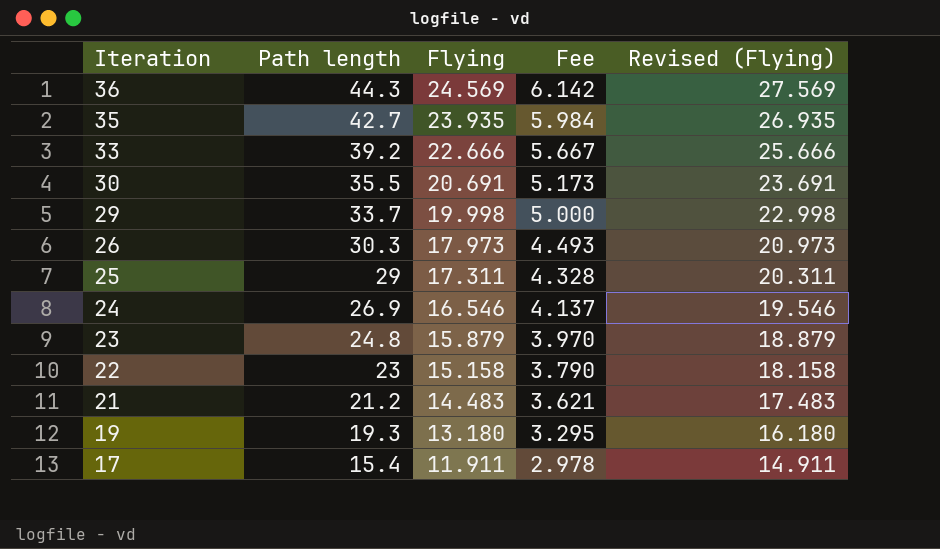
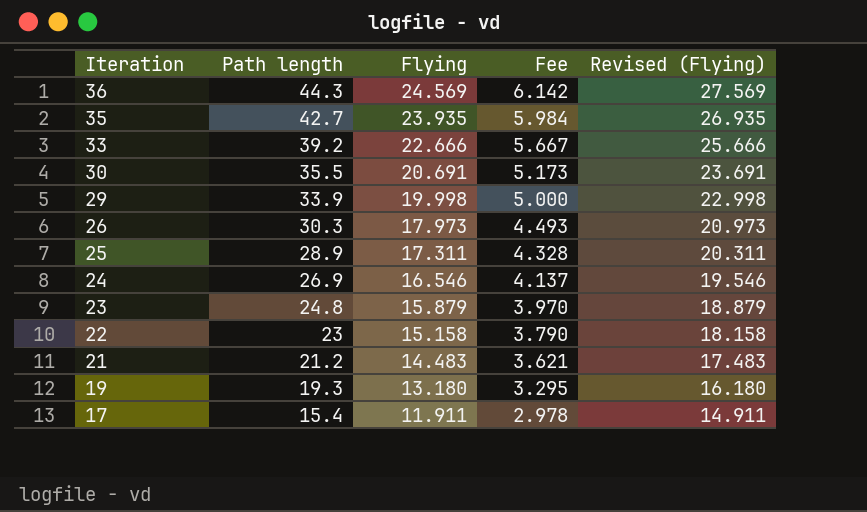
29 | Path length: 33.7 -> 33.9
25 | Path length: 29 -> 28.9

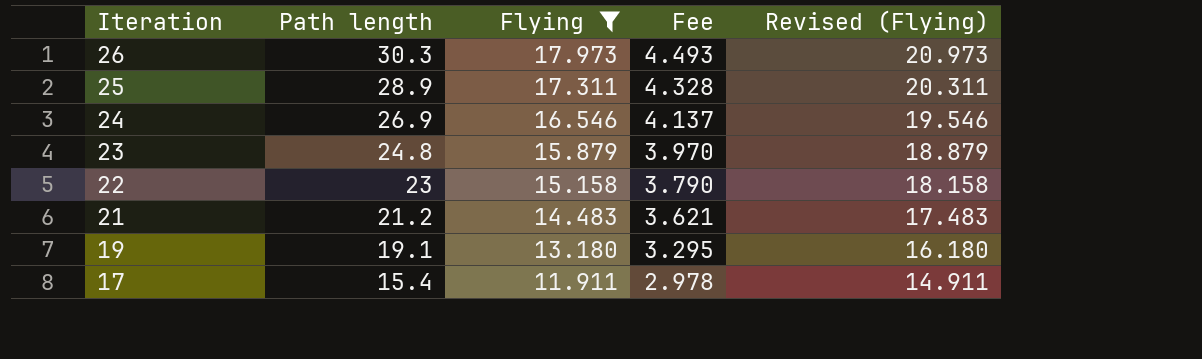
filter: none -> Flying <= 17.973
19 | Path length: 19.3 -> 19.1

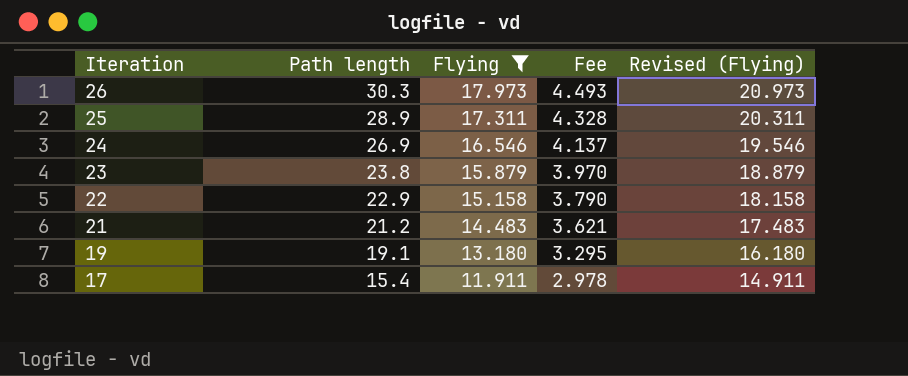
23 | Path length: 24.8 -> 23.8
22 | Path length: 23 -> 22.9

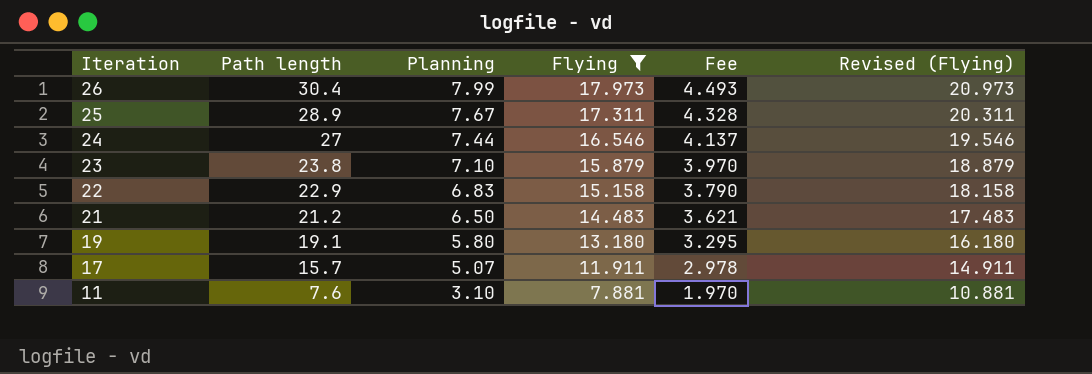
column Planning | position: none -> 3
26 | Path length: 30.3 -> 30.4
24 | Path length: 26.9 -> 27
17 | Path length: 15.4 -> 15.7
row 11: none -> 7.6 | 3.10 | 7.881 | 1.970 | 10.881

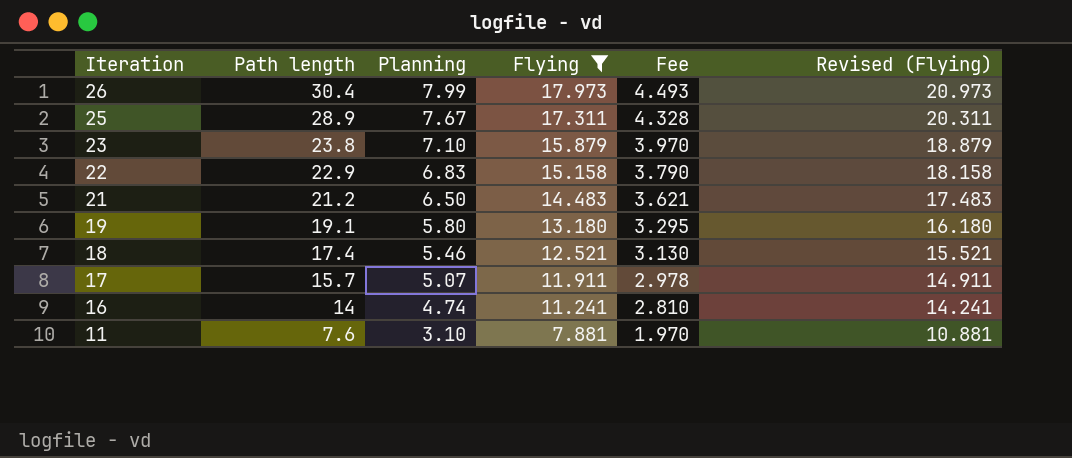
row 24: 27 | 7.44 | 16.546 | 4.137 | 19.546 -> none
row 18: none -> 17.4 | 5.46 | 12.521 | 3.130 | 15.521
row 16: none -> 14 | 4.74 | 11.241 | 2.810 | 14.241

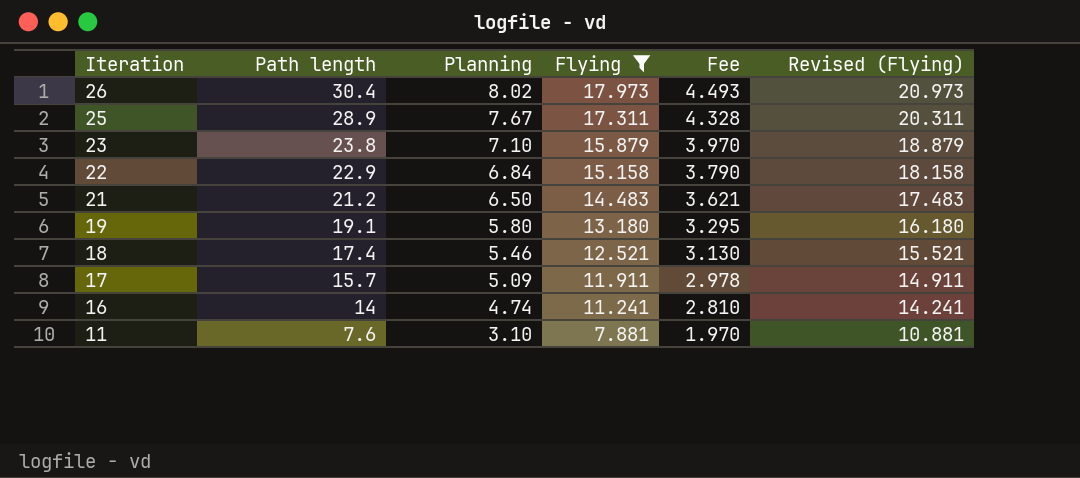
26 | Planning: 7.99 -> 8.02
22 | Planning: 6.83 -> 6.84
17 | Planning: 5.07 -> 5.09

